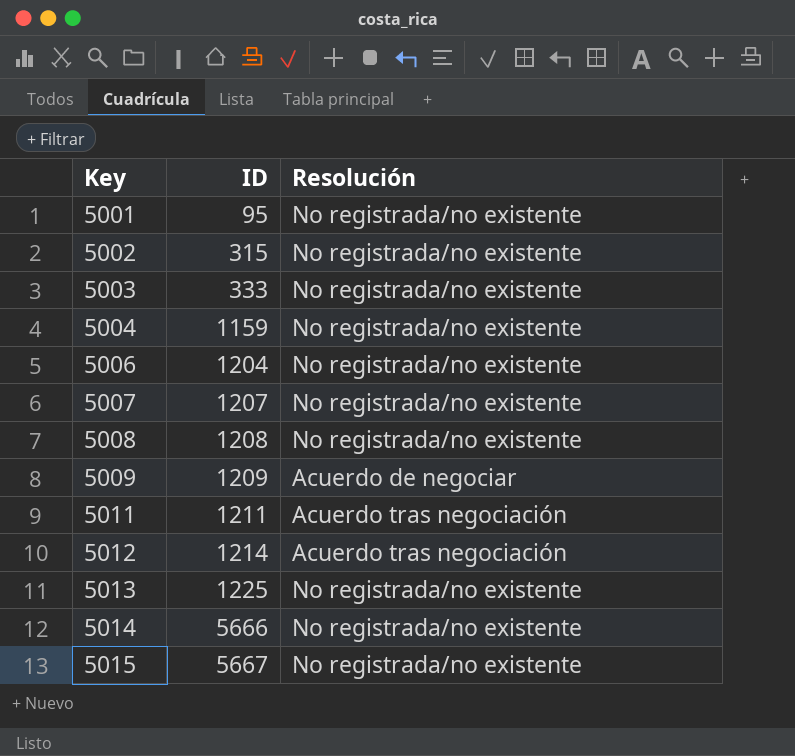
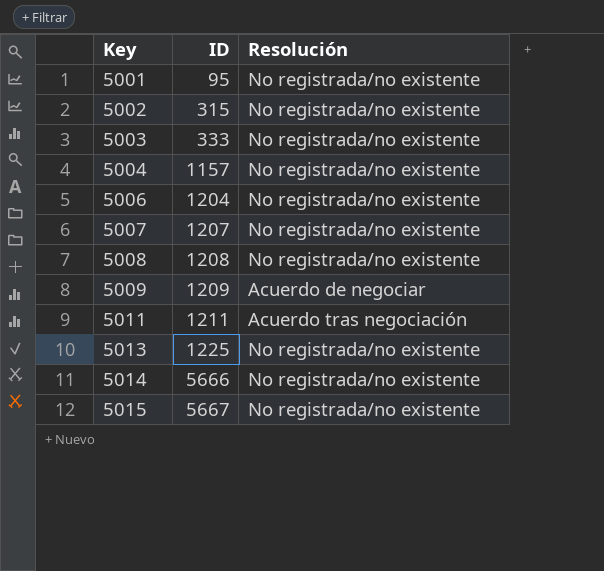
row 5012: 1214 | Acuerdo tras negociación -> none
5004 | ID: 1159 -> 1157

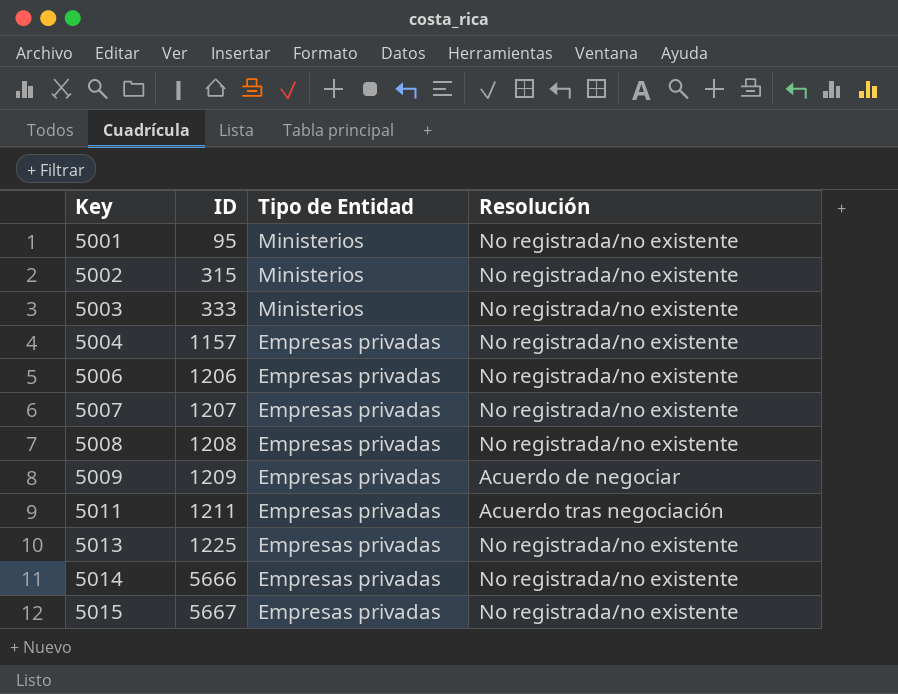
column Tipo de Entidad | position: none -> 3
5006 | ID: 1204 -> 1206

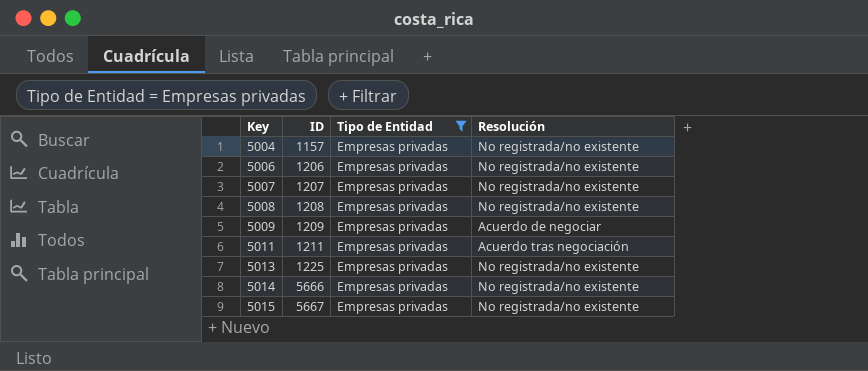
filter: none -> Tipo de Entidad = Empresas privadas

